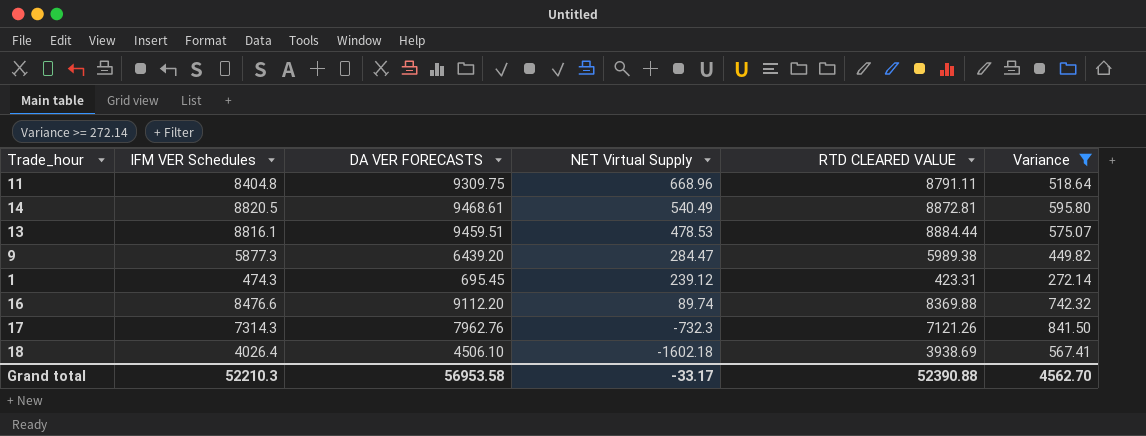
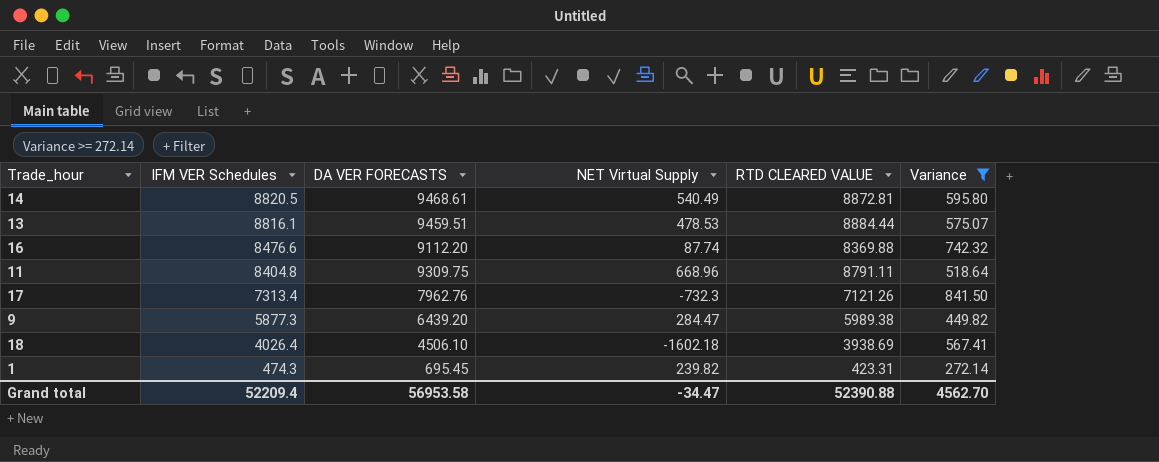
row order: NET Virtual Supply descending -> IFM VER Schedules descending
16 | NET Virtual Supply: 89.74 -> 87.74
17 | IFM VER Schedules: 7314.3 -> 7313.4
1 | NET Virtual Supply: 239.12 -> 239.82
Grand total | IFM VER Schedules: 52210.3 -> 52209.4
Grand total | NET Virtual Supply: -33.17 -> -34.47

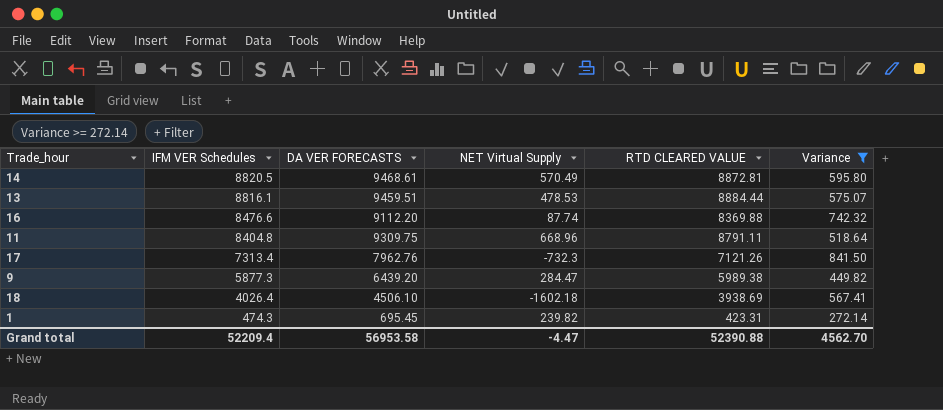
14 | NET Virtual Supply: 540.49 -> 570.49
Grand total | NET Virtual Supply: -34.47 -> -4.47

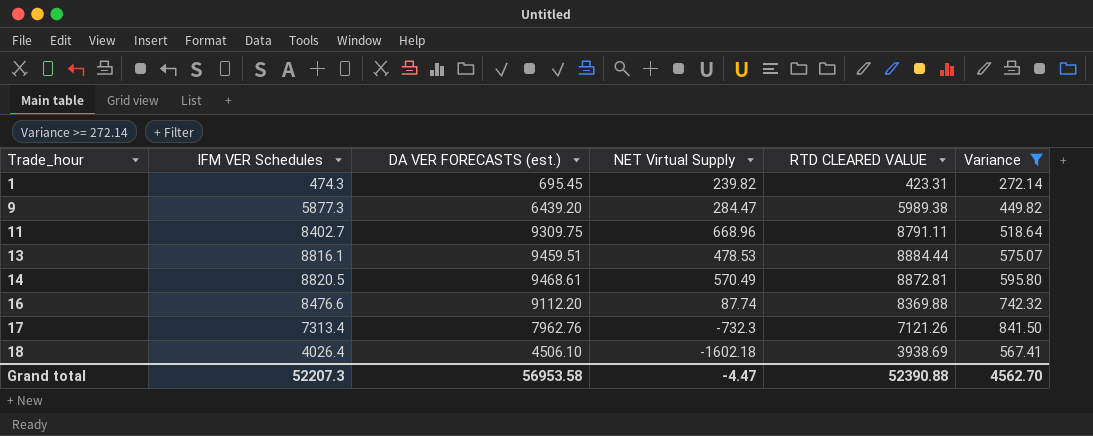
row order: IFM VER Schedules descending -> Trade_hour ascending
column name: DA VER FORECASTS -> DA VER FORECASTS (est.)
11 | IFM VER Schedules: 8404.8 -> 8402.7
Grand total | IFM VER Schedules: 52209.4 -> 52207.3

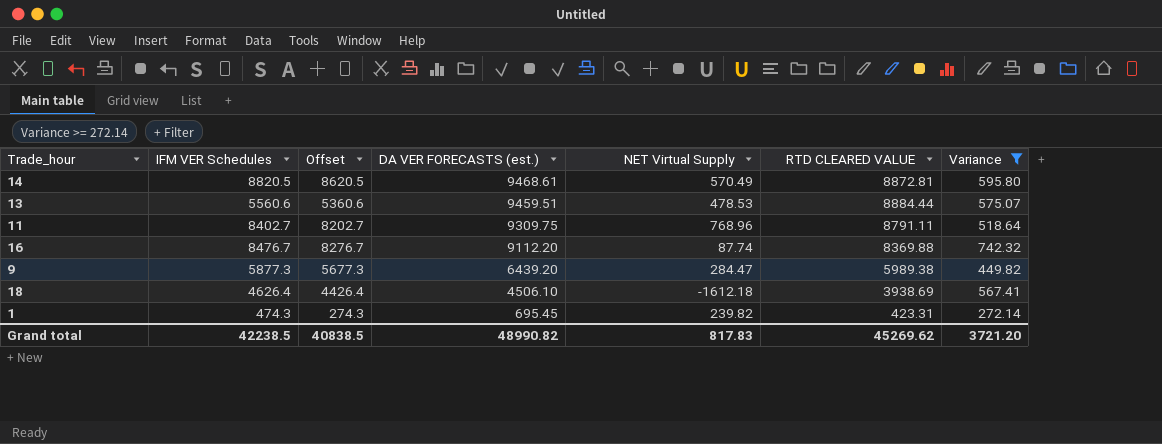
row order: Trade_hour ascending -> DA VER FORECASTS (est.) descending
column Offset | formula: none -> [IFM VER Schedules] - 200
row 17: 7313.4 | 7962.76 | -732.3 | 7121.26 | 841.50 -> none
13 | IFM VER Schedules: 8816.1 -> 5560.6
11 | NET Virtual Supply: 668.96 -> 768.96
16 | IFM VER Schedules: 8476.6 -> 8476.7
18 | IFM VER Schedules: 4026.4 -> 4626.4
18 | NET Virtual Supply: -1602.18 -> -1612.18
Grand total | IFM VER Schedules: 52207.3 -> 42238.5
Grand total | DA VER FORECASTS (est.): 56953.58 -> 48990.82
Grand total | NET Virtual Supply: -4.47 -> 817.83
Grand total | RTD CLEARED VALUE: 52390.88 -> 45269.62
Grand total | Variance: 4562.70 -> 3721.20

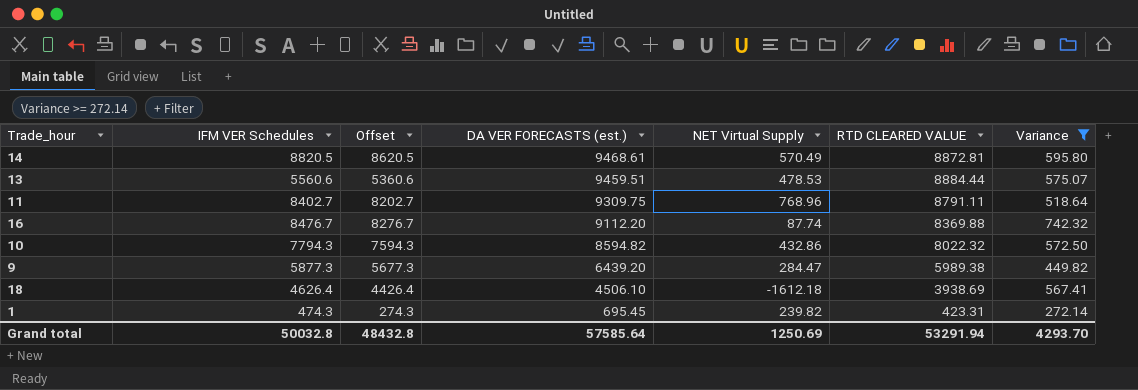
row 10: none -> 7794.3 | 7594.3 | 8594.82 | 432.86 | 8022.32 | 572.50
Grand total | IFM VER Schedules: 42238.5 -> 50032.8
Grand total | Offset: 40838.5 -> 48432.8
Grand total | DA VER FORECASTS (est.): 48990.82 -> 57585.64
Grand total | NET Virtual Supply: 817.83 -> 1250.69
Grand total | RTD CLEARED VALUE: 45269.62 -> 53291.94
Grand total | Variance: 3721.20 -> 4293.70

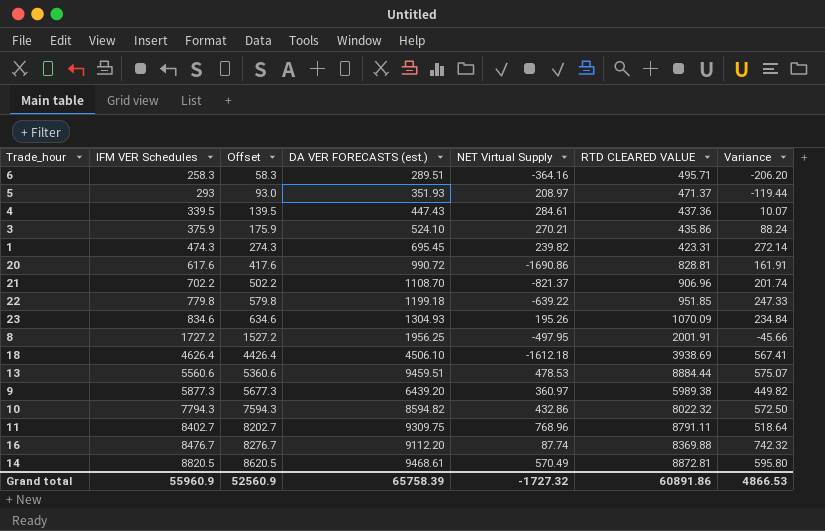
filter: Variance >= 272.14 -> none
row order: DA VER FORECASTS (est.) descending -> IFM VER Schedules ascending
9 | NET Virtual Supply: 284.47 -> 360.97
Grand total | IFM VER Schedules: 50032.8 -> 55960.9
Grand total | Offset: 48432.8 -> 52560.9
Grand total | DA VER FORECASTS (est.): 57585.64 -> 65758.39
Grand total | NET Virtual Supply: 1250.69 -> -1727.32
Grand total | RTD CLEARED VALUE: 53291.94 -> 60891.86
Grand total | Variance: 4293.70 -> 4866.53

